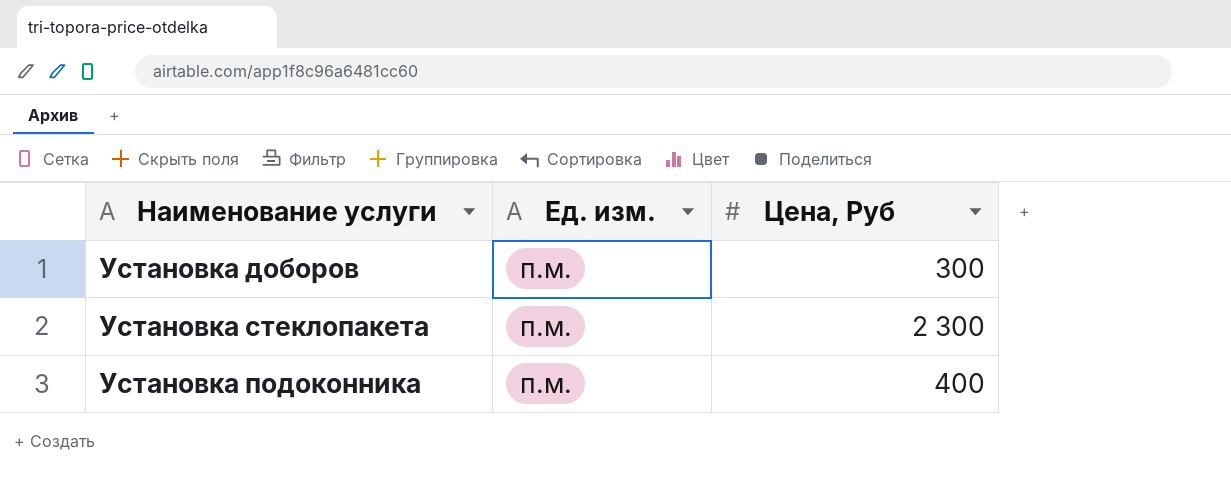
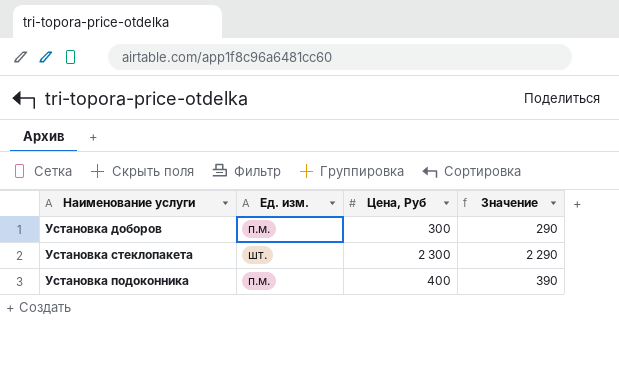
column Значение | formula: none -> [Цена, Руб] - 10
Установка стеклопакета | Ед. изм.: п.м. -> шт.

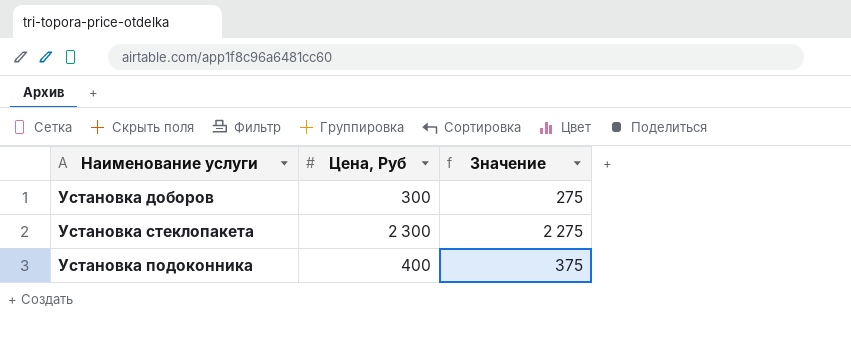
column Ед. изм. | position: 2 -> none
column Значение | formula: [Цена, Руб] - 10 -> [Цена, Руб] - 25

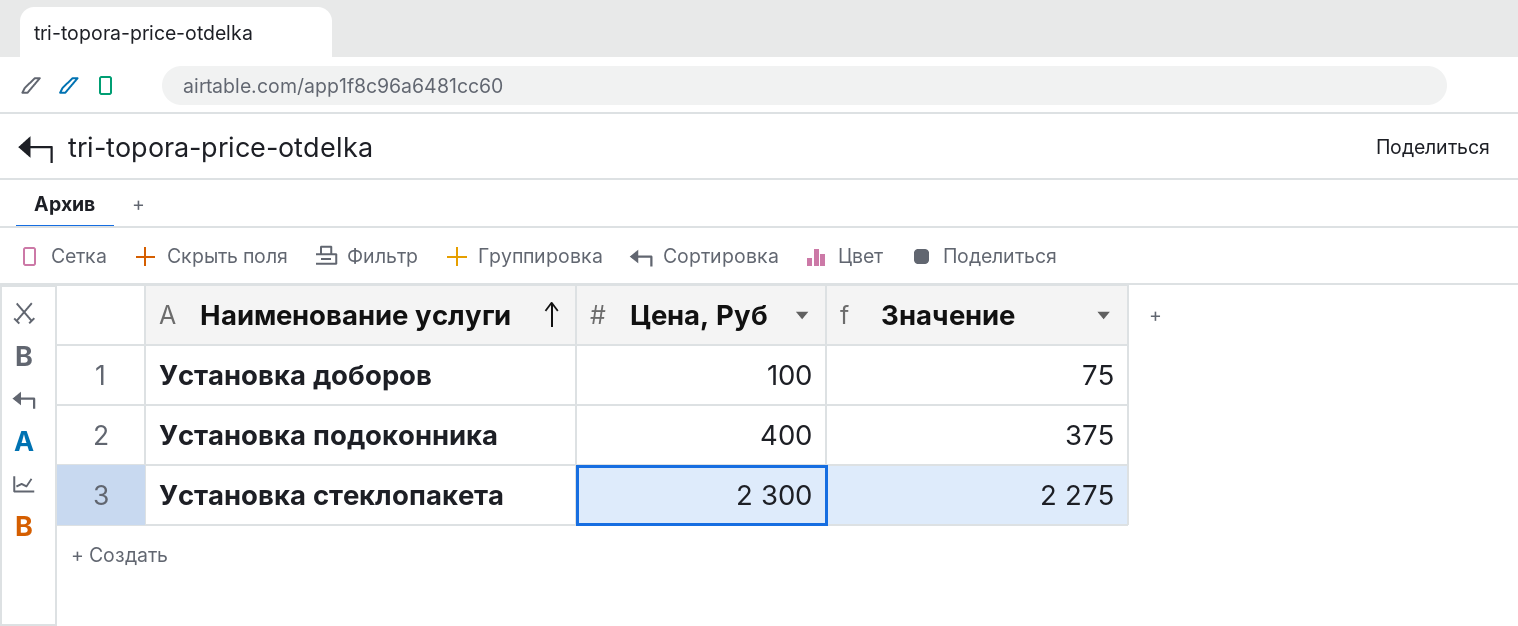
row order: none -> Наименование услуги ascending
Установка доборов | Цена, Руб: 300 -> 100
Установка доборов | Значение: 275 -> 75

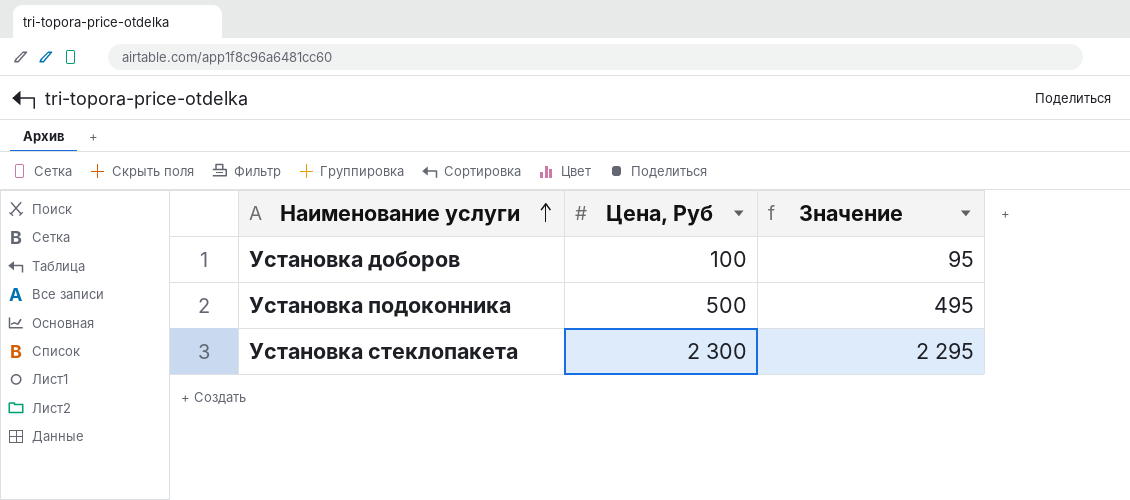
column Значение | formula: [Цена, Руб] - 25 -> [Цена, Руб] - 5
Установка подоконника | Цена, Руб: 400 -> 500

